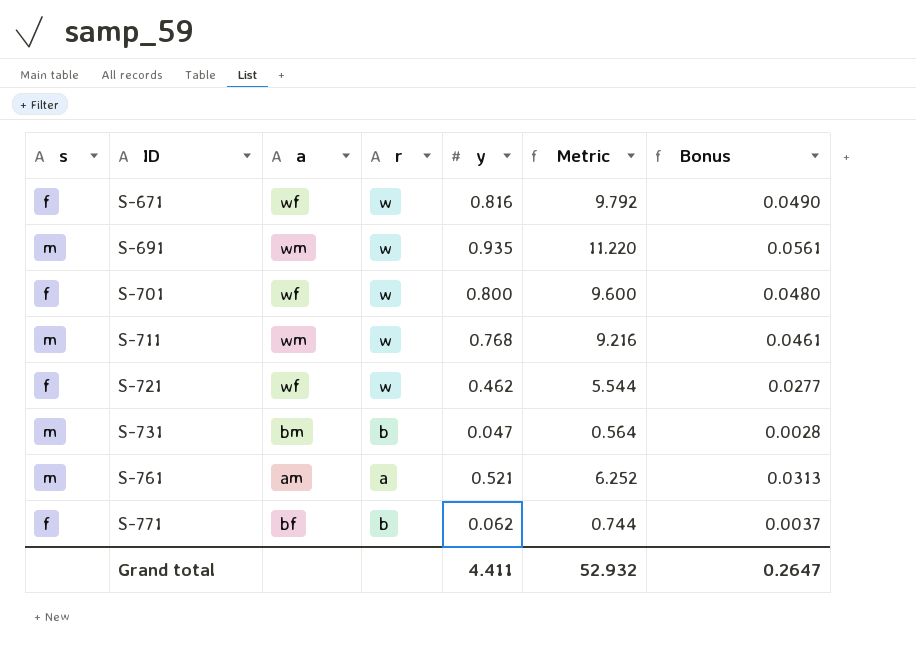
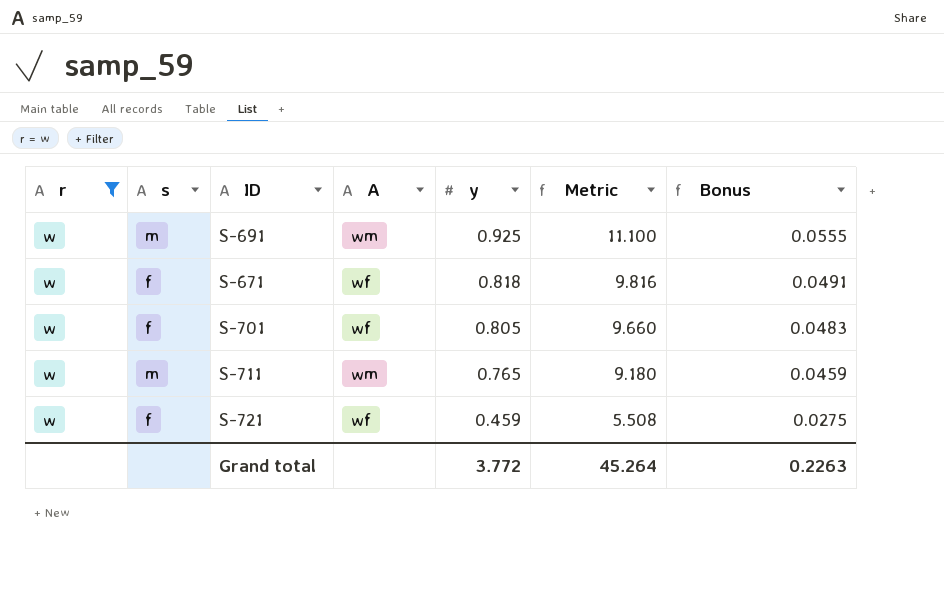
filter: none -> r = w
row order: ID ascending -> y descending
column r | position: 4 -> 1
column name: a -> A
S-691 | y: 0.935 -> 0.925
S-691 | Metric: 11.220 -> 11.100
S-691 | Bonus: 0.0561 -> 0.0555
S-671 | y: 0.816 -> 0.818
S-671 | Metric: 9.792 -> 9.816
S-671 | Bonus: 0.0490 -> 0.0491
S-701 | y: 0.800 -> 0.805
S-701 | Metric: 9.600 -> 9.660
S-701 | Bonus: 0.0480 -> 0.0483
S-711 | y: 0.768 -> 0.765
S-711 | Metric: 9.216 -> 9.180
S-711 | Bonus: 0.0461 -> 0.0459
S-721 | y: 0.462 -> 0.459
S-721 | Metric: 5.544 -> 5.508
S-721 | Bonus: 0.0277 -> 0.0275
Grand total | y: 4.411 -> 3.772
Grand total | Metric: 52.932 -> 45.264
Grand total | Bonus: 0.2647 -> 0.2263

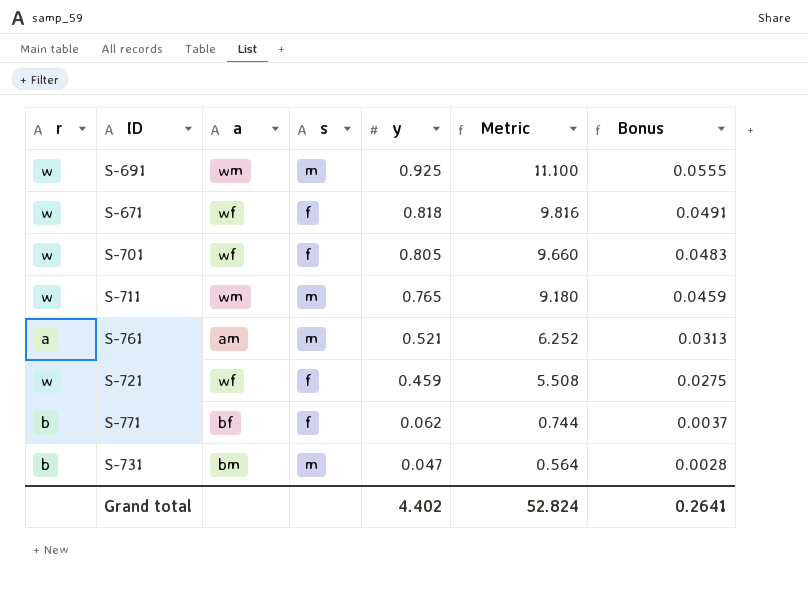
filter: r = w -> none
column name: A -> a
column s | position: 2 -> 4
Grand total | y: 3.772 -> 4.402
Grand total | Metric: 45.264 -> 52.824
Grand total | Bonus: 0.2263 -> 0.2641

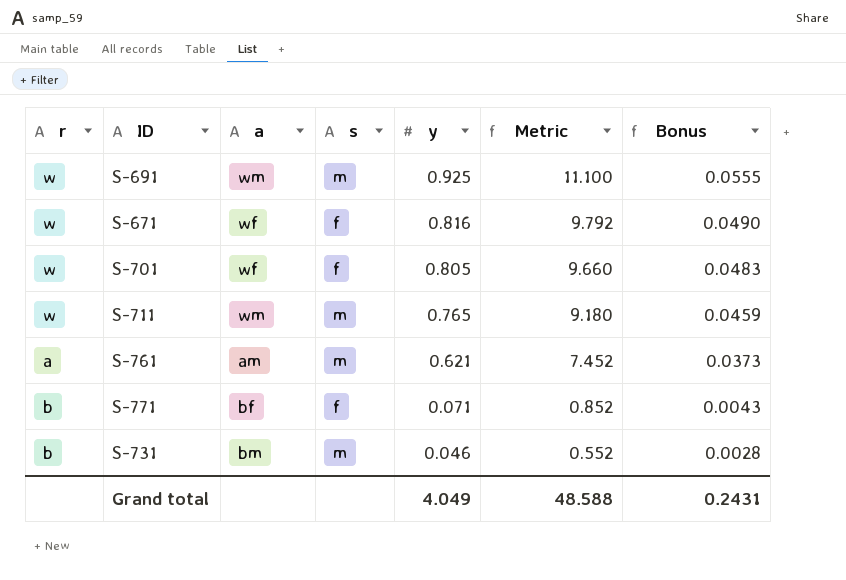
row S-721: w | wf | f | 0.459 | 5.508 | 0.0275 -> none
S-671 | y: 0.818 -> 0.816
S-671 | Metric: 9.816 -> 9.792
S-671 | Bonus: 0.0491 -> 0.0490
S-761 | y: 0.521 -> 0.621
S-761 | Metric: 6.252 -> 7.452
S-761 | Bonus: 0.0313 -> 0.0373
S-771 | y: 0.062 -> 0.071
S-771 | Metric: 0.744 -> 0.852
S-771 | Bonus: 0.0037 -> 0.0043
S-731 | y: 0.047 -> 0.046
S-731 | Metric: 0.564 -> 0.552
Grand total | y: 4.402 -> 4.049
Grand total | Metric: 52.824 -> 48.588
Grand total | Bonus: 0.2641 -> 0.2431

